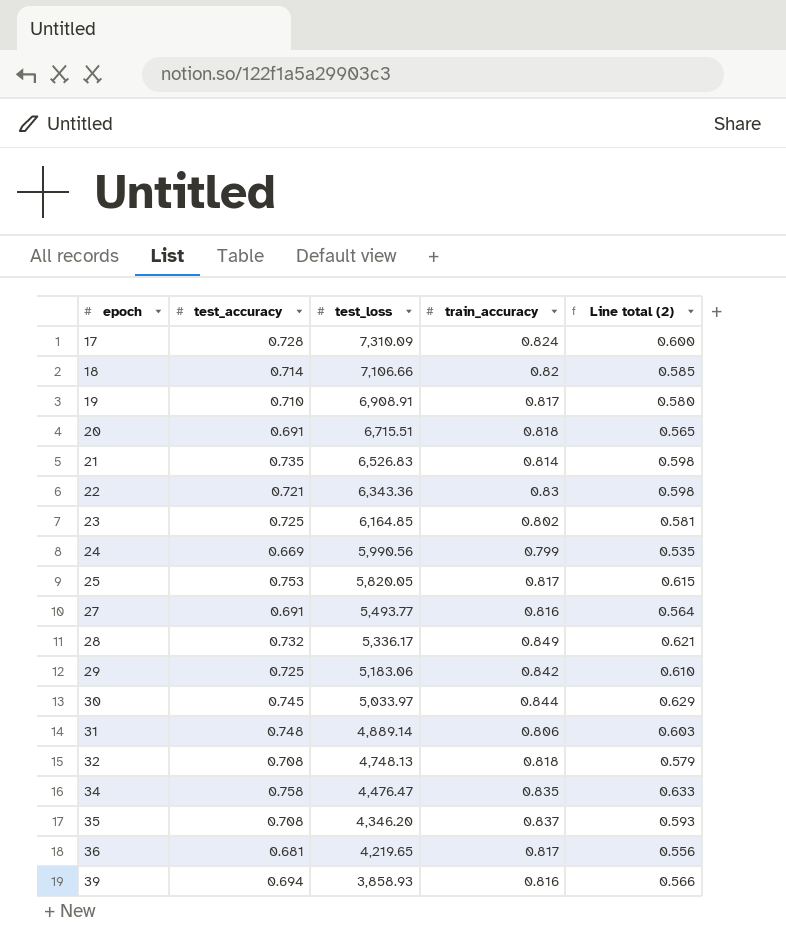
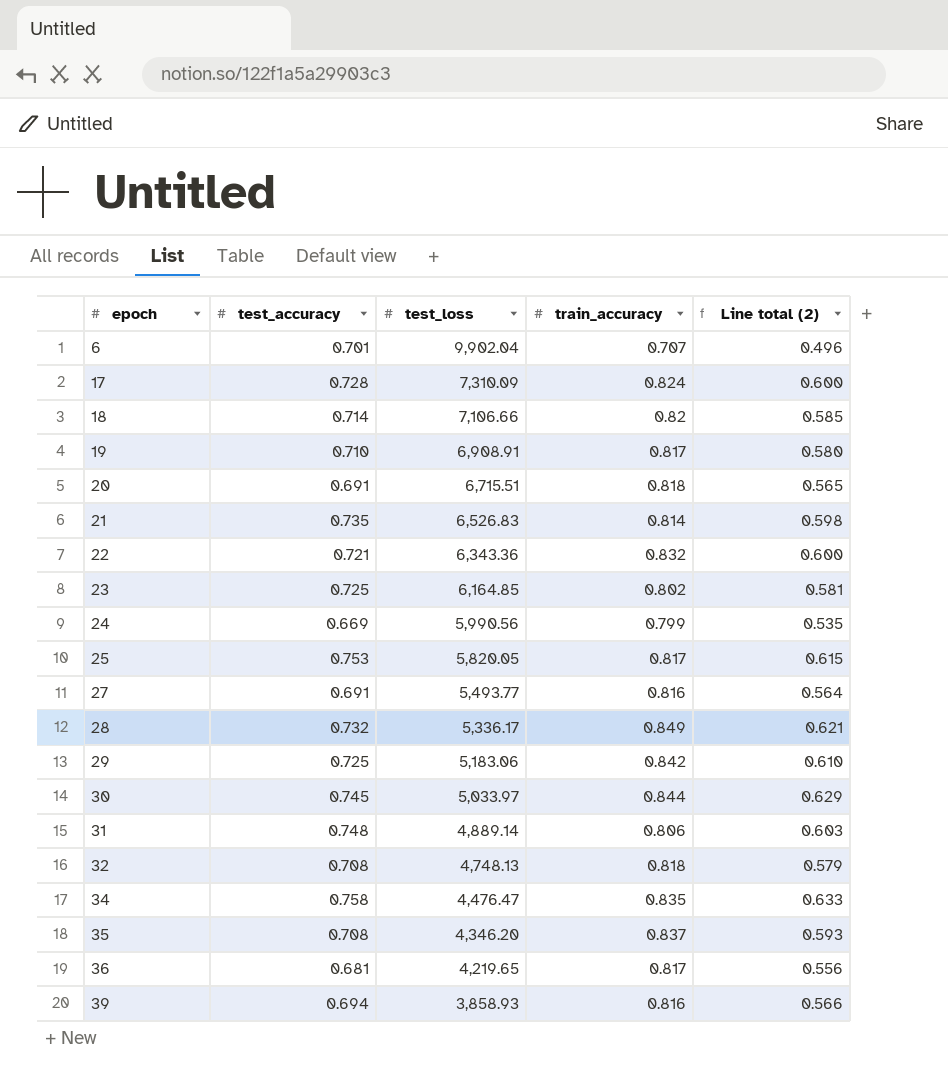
row 6: none -> 0.701 | 9,902.04 | 0.707 | 0.496
22 | train_accuracy: 0.83 -> 0.832
22 | Line total (2): 0.598 -> 0.600

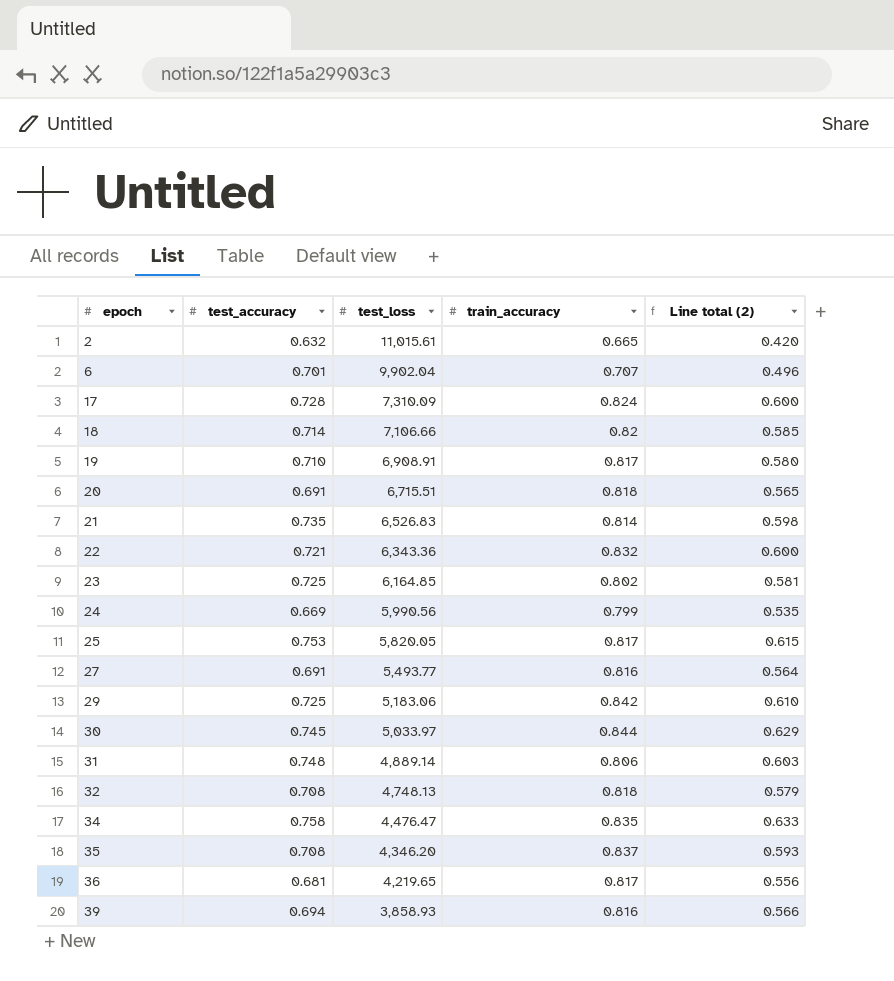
row 28: 0.732 | 5,336.17 | 0.849 | 0.621 -> none
row 2: none -> 0.632 | 11,015.61 | 0.665 | 0.420

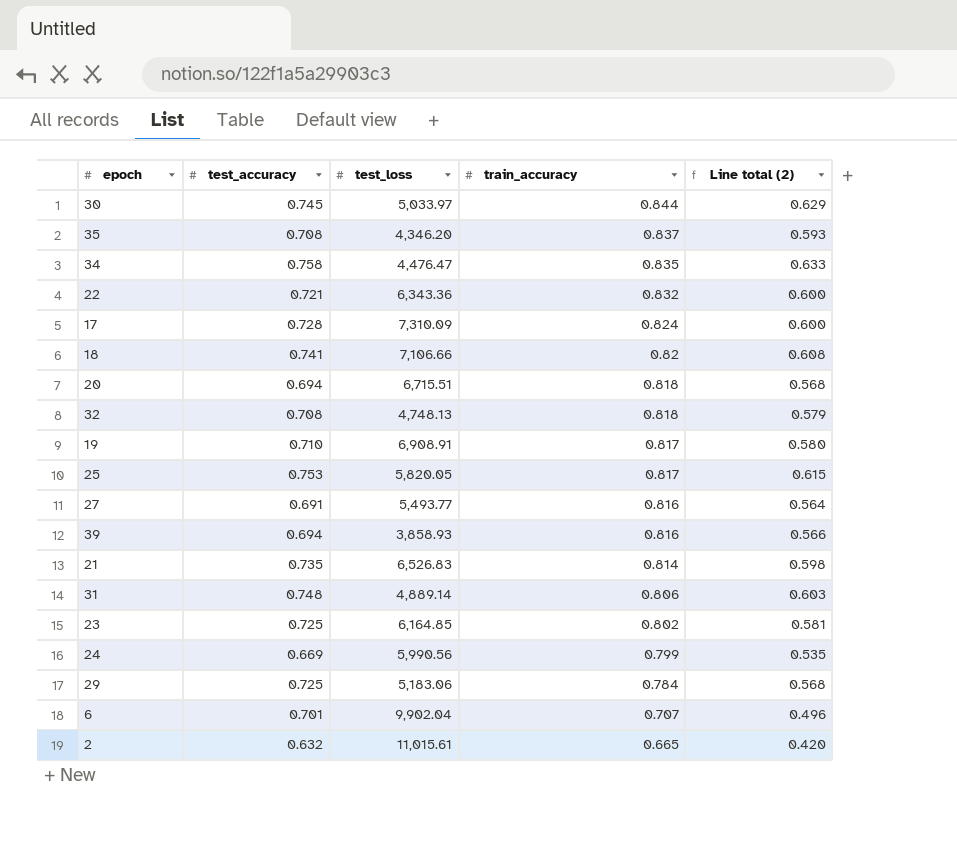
row order: epoch ascending -> train_accuracy descending
row 36: 0.681 | 4,219.65 | 0.817 | 0.556 -> none
18 | test_accuracy: 0.714 -> 0.741
18 | Line total (2): 0.585 -> 0.608
20 | test_accuracy: 0.691 -> 0.694
20 | Line total (2): 0.565 -> 0.568
29 | train_accuracy: 0.842 -> 0.784
29 | Line total (2): 0.610 -> 0.568

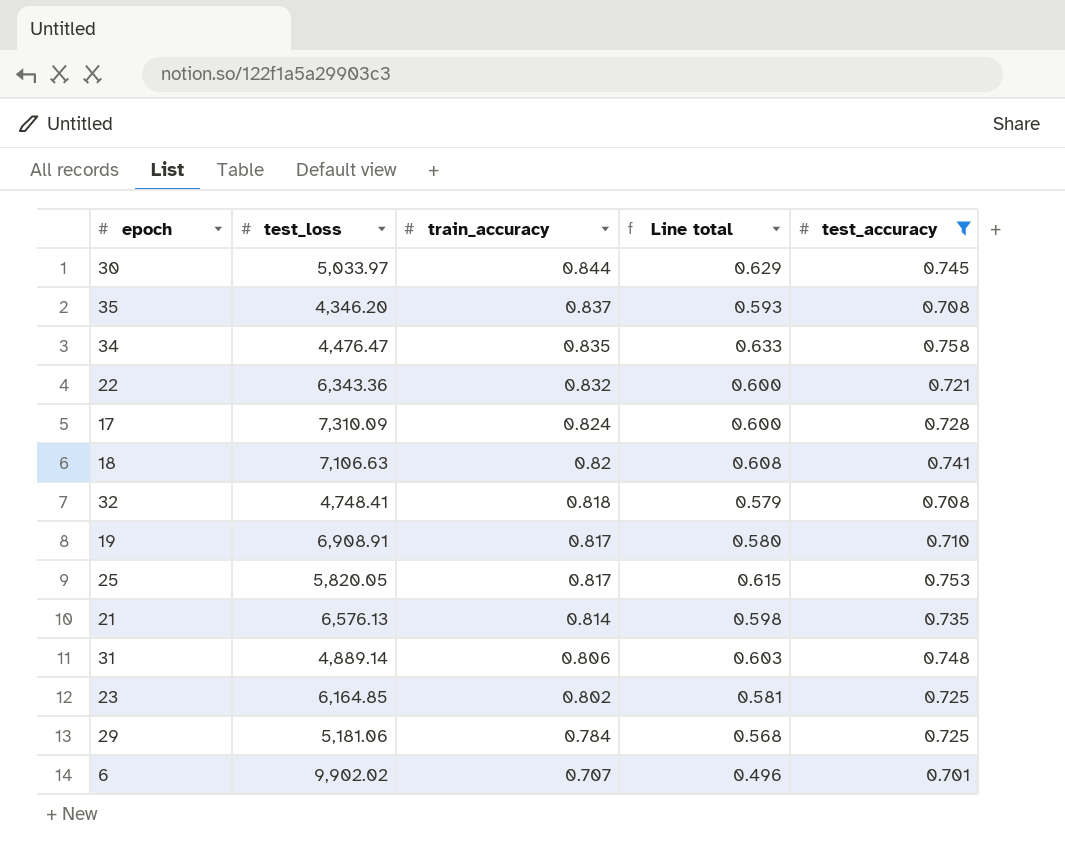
filter: none -> test_accuracy >= 0.701
column name: Line total (2) -> Line total
column test_accuracy | position: 2 -> 5
18 | test_loss: 7,106.66 -> 7,106.63
32 | test_loss: 4,748.13 -> 4,748.41
21 | test_loss: 6,526.83 -> 6,576.13
29 | test_loss: 5,183.06 -> 5,181.06
6 | test_loss: 9,902.04 -> 9,902.02

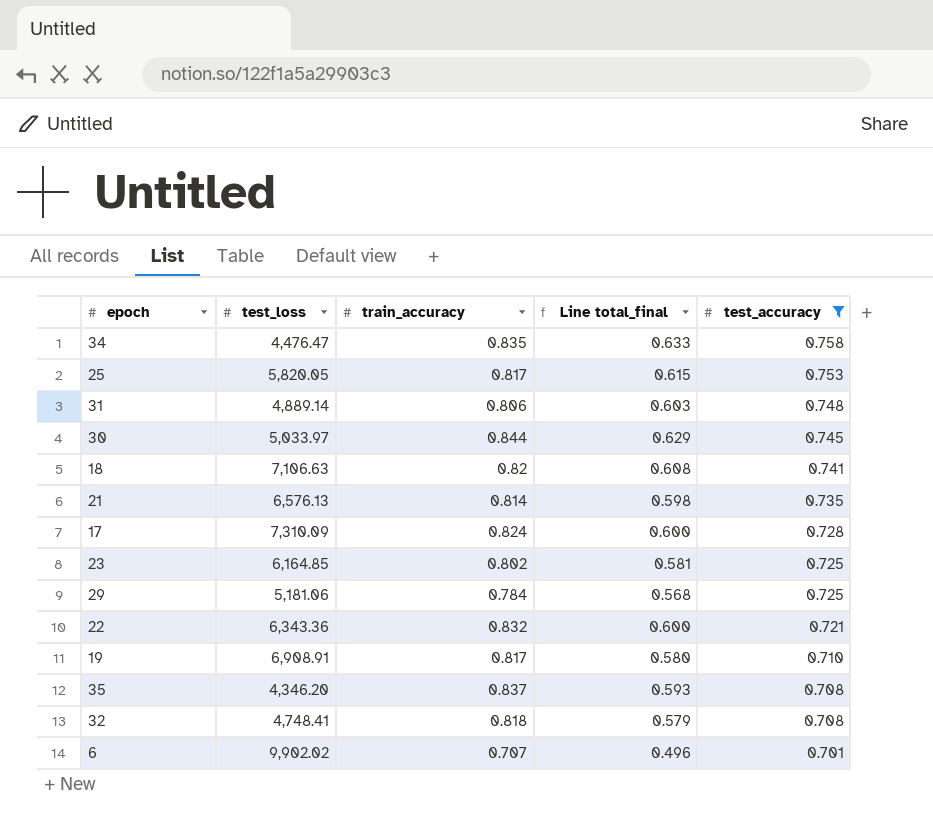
row order: train_accuracy descending -> test_accuracy descending
column name: Line total -> Line total_final

